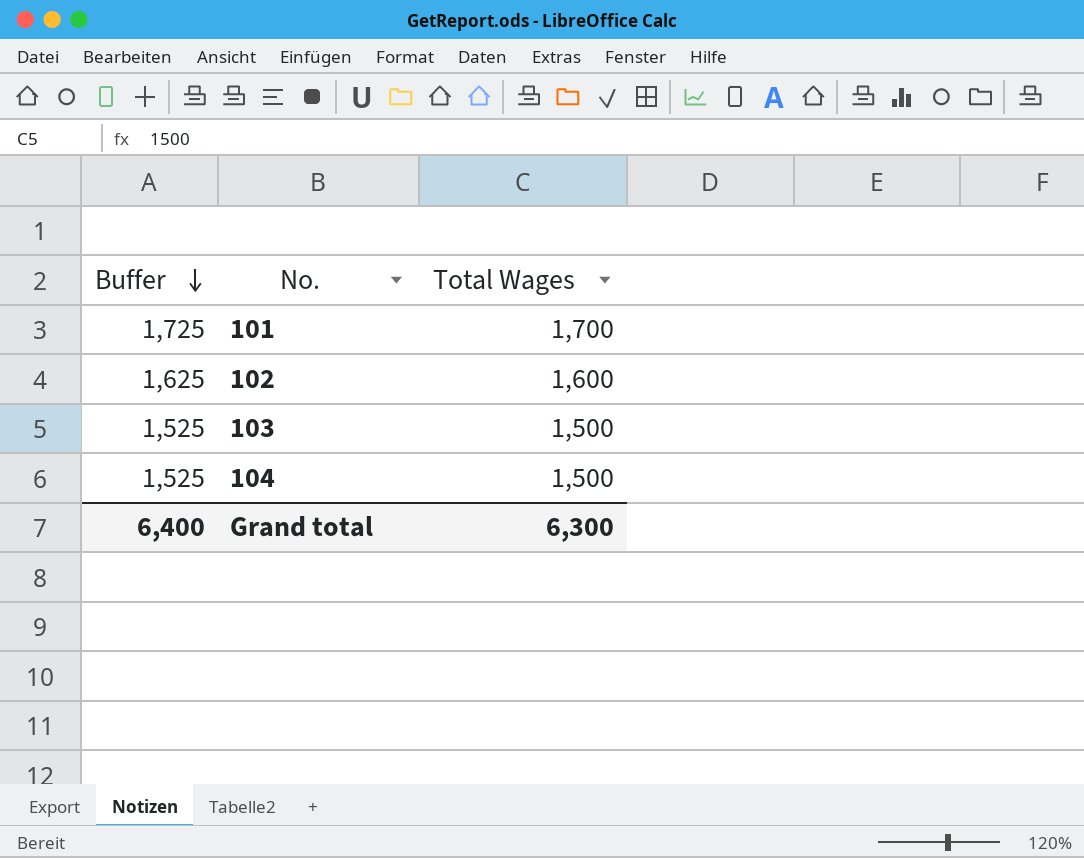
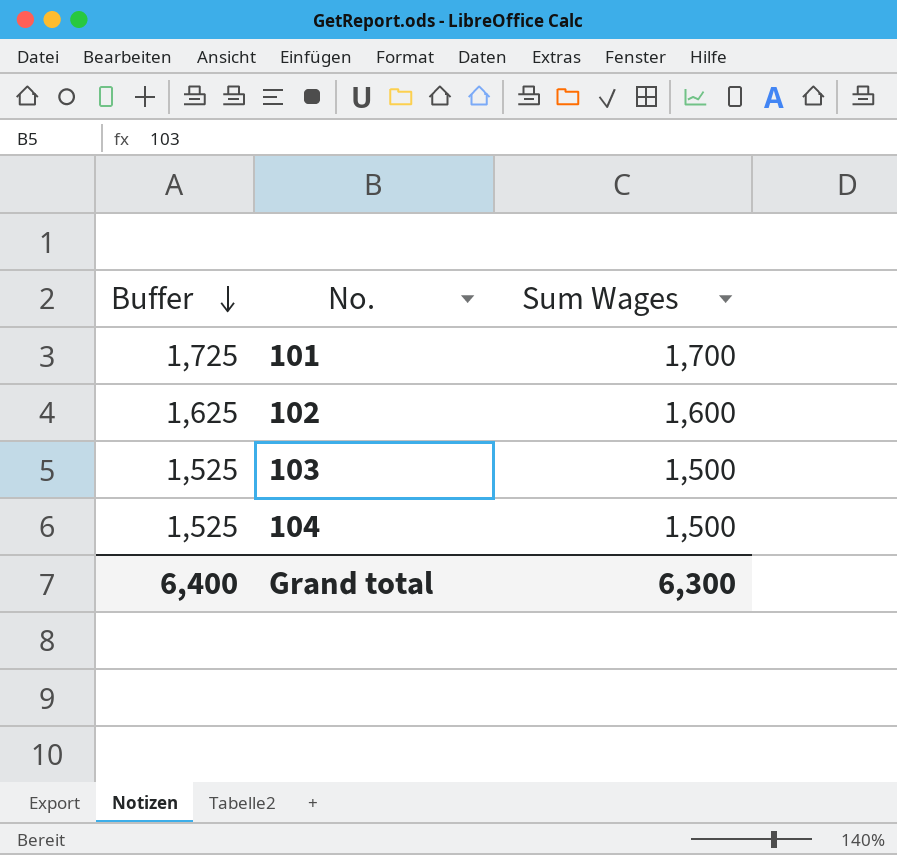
column name: Total Wages -> Sum Wages

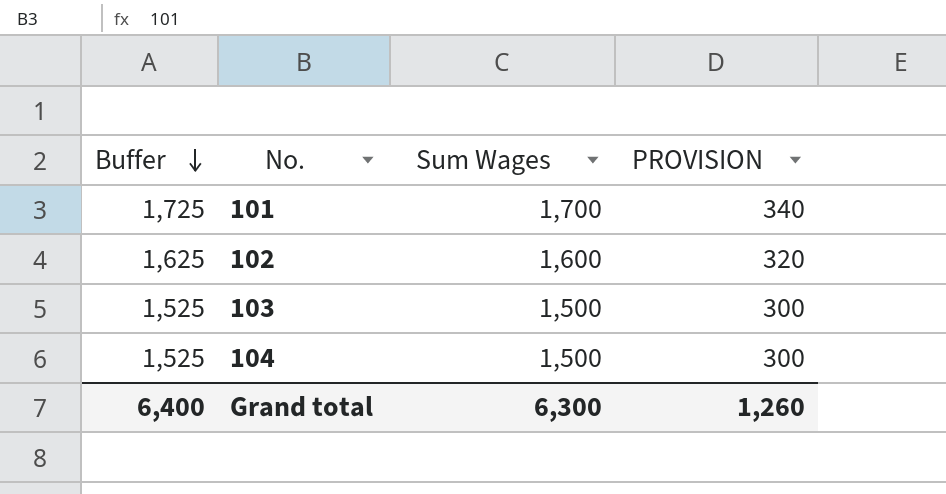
column PROVISION | formula: none -> [Sum Wages] * 0.2

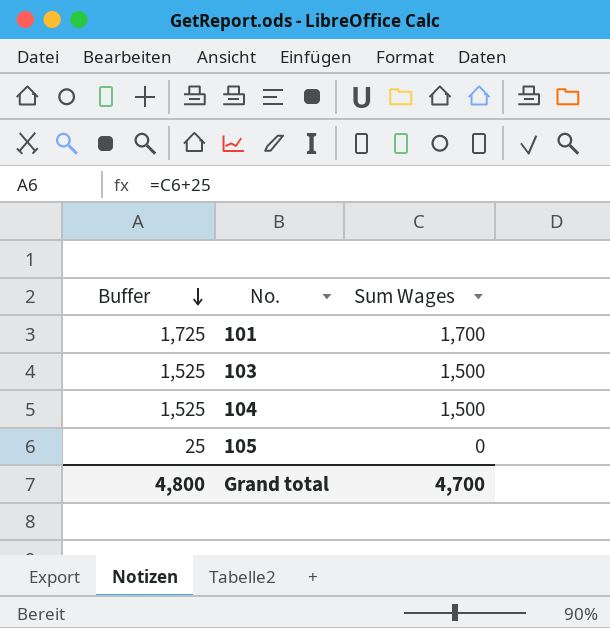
column PROVISION | formula: [Sum Wages] * 0.2 -> none
row 102: 1,625 | 1,600 | 320 -> none
row 105: none -> 25 | 0
Grand total | Buffer: 6,400 -> 4,800
Grand total | Sum Wages: 6,300 -> 4,700

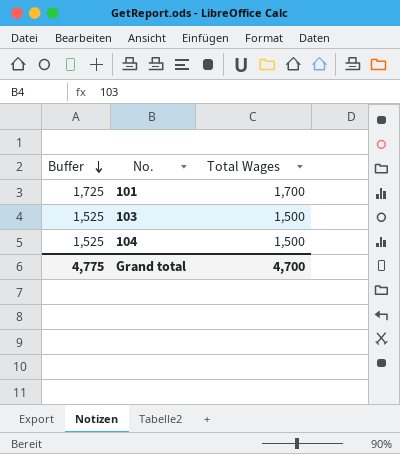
column name: Sum Wages -> Total Wages
row 105: 25 | 0 -> none
Grand total | Buffer: 4,800 -> 4,775

